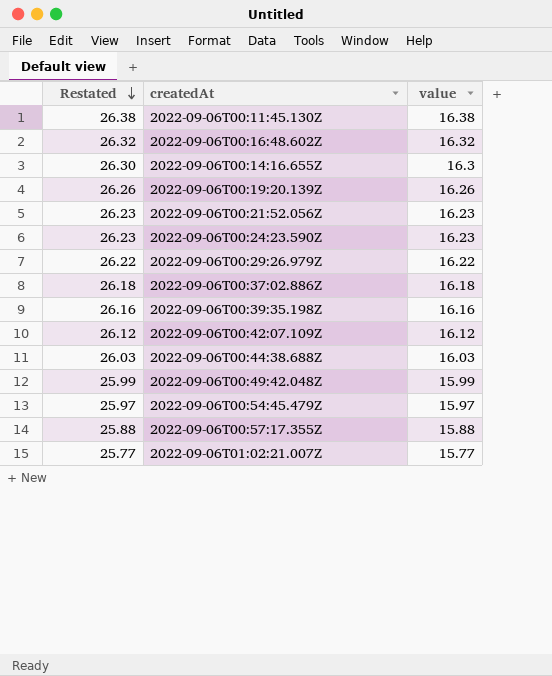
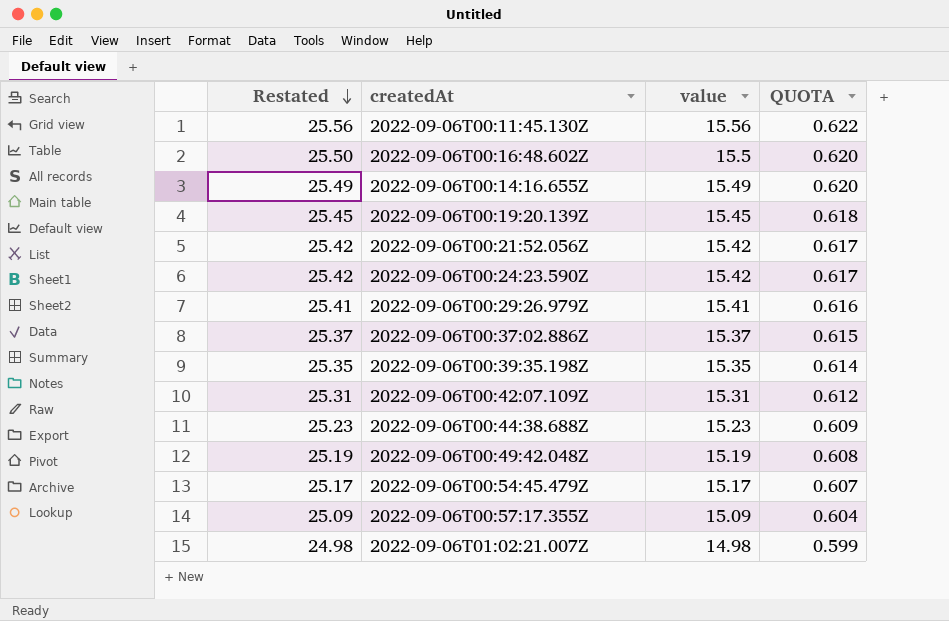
column QUOTA | formula: none -> [value] * 0.04
2022-09-06T00:11:45.130Z | Restated: 26.38 -> 25.56
2022-09-06T00:11:45.130Z | value: 16.38 -> 15.56
2022-09-06T00:16:48.602Z | Restated: 26.32 -> 25.50
2022-09-06T00:16:48.602Z | value: 16.32 -> 15.5
2022-09-06T00:14:16.655Z | Restated: 26.30 -> 25.49
2022-09-06T00:14:16.655Z | value: 16.3 -> 15.49
2022-09-06T00:19:20.139Z | Restated: 26.26 -> 25.45
2022-09-06T00:19:20.139Z | value: 16.26 -> 15.45
2022-09-06T00:21:52.056Z | Restated: 26.23 -> 25.42
2022-09-06T00:21:52.056Z | value: 16.23 -> 15.42
2022-09-06T00:24:23.590Z | Restated: 26.23 -> 25.42
2022-09-06T00:24:23.590Z | value: 16.23 -> 15.42
2022-09-06T00:29:26.979Z | Restated: 26.22 -> 25.41
2022-09-06T00:29:26.979Z | value: 16.22 -> 15.41
2022-09-06T00:37:02.886Z | Restated: 26.18 -> 25.37
2022-09-06T00:37:02.886Z | value: 16.18 -> 15.37
2022-09-06T00:39:35.198Z | Restated: 26.16 -> 25.35
2022-09-06T00:39:35.198Z | value: 16.16 -> 15.35
2022-09-06T00:42:07.109Z | Restated: 26.12 -> 25.31
2022-09-06T00:42:07.109Z | value: 16.12 -> 15.31
2022-09-06T00:44:38.688Z | Restated: 26.03 -> 25.23
2022-09-06T00:44:38.688Z | value: 16.03 -> 15.23
2022-09-06T00:49:42.048Z | Restated: 25.99 -> 25.19
2022-09-06T00:49:42.048Z | value: 15.99 -> 15.19
2022-09-06T00:54:45.479Z | Restated: 25.97 -> 25.17
2022-09-06T00:54:45.479Z | value: 15.97 -> 15.17
2022-09-06T00:57:17.355Z | Restated: 25.88 -> 25.09
2022-09-06T00:57:17.355Z | value: 15.88 -> 15.09
2022-09-06T01:02:21.007Z | Restated: 25.77 -> 24.98
2022-09-06T01:02:21.007Z | value: 15.77 -> 14.98

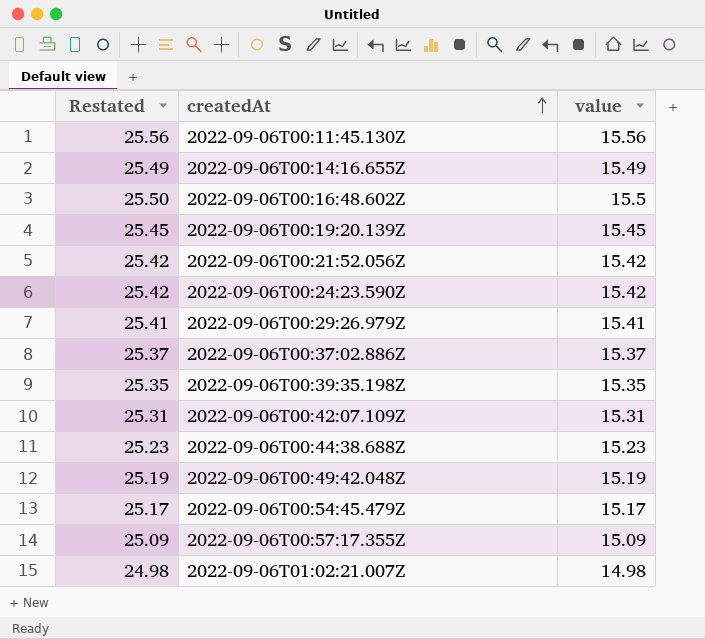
row order: Restated descending -> createdAt ascending
column QUOTA | formula: [value] * 0.04 -> none

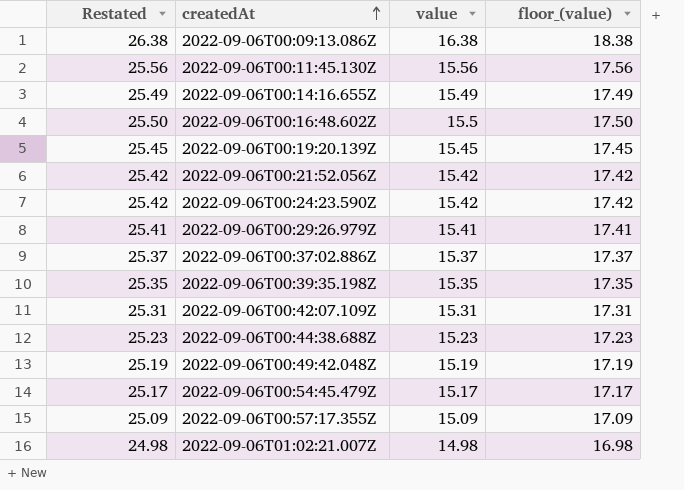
column floor_(value) | formula: none -> [value] + 2
row 2022-09-06T00:09:13.086Z: none -> 26.38 | 16.38 | 18.38

